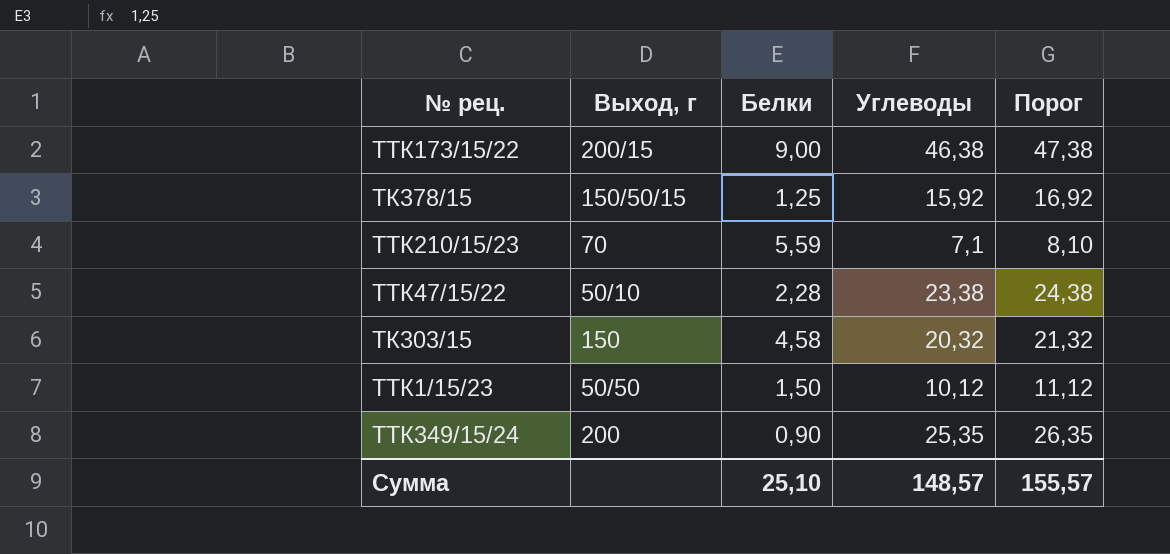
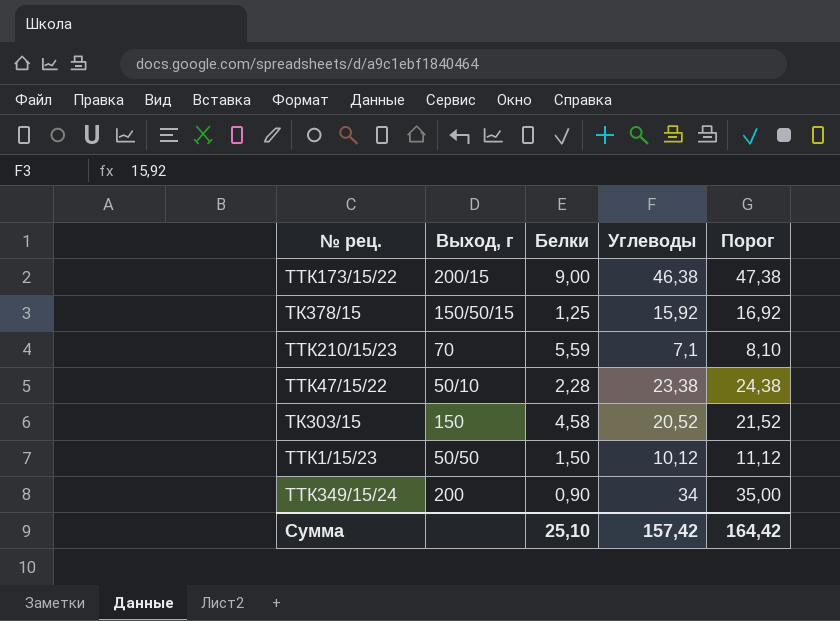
ТК303/15 | Углеводы: 20,32 -> 20,52
ТК303/15 | Порог: 21,32 -> 21,52
ТТК349/15/24 | Углеводы: 25,35 -> 34
ТТК349/15/24 | Порог: 26,35 -> 35,00
Сумма | Углеводы: 148,57 -> 157,42
Сумма | Порог: 155,57 -> 164,42

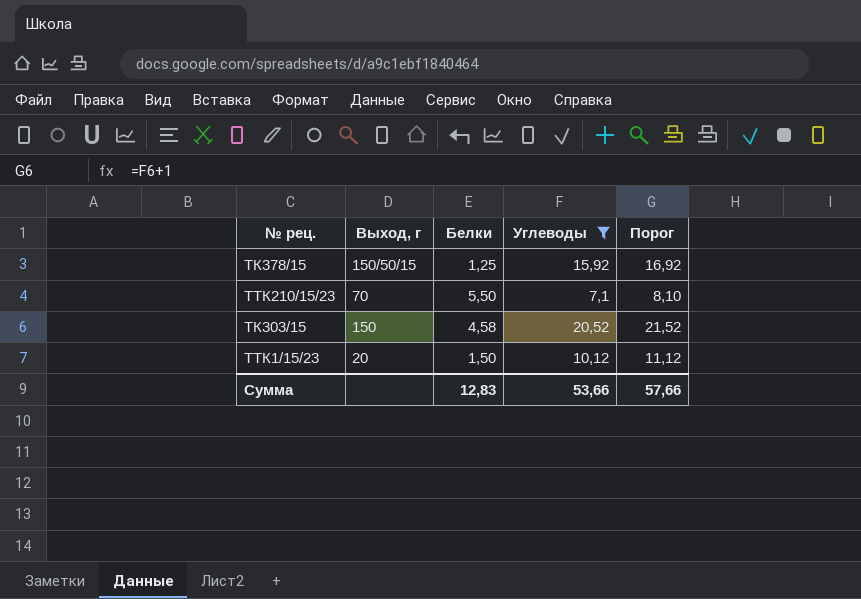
filter: none -> Углеводы <= 20,52
ТТК210/15/23 | Белки: 5,59 -> 5,50
ТТК1/15/23 | Выход, г: 50/50 -> 20
Сумма | Белки: 25,10 -> 12,83
Сумма | Углеводы: 157,42 -> 53,66
Сумма | Порог: 164,42 -> 57,66

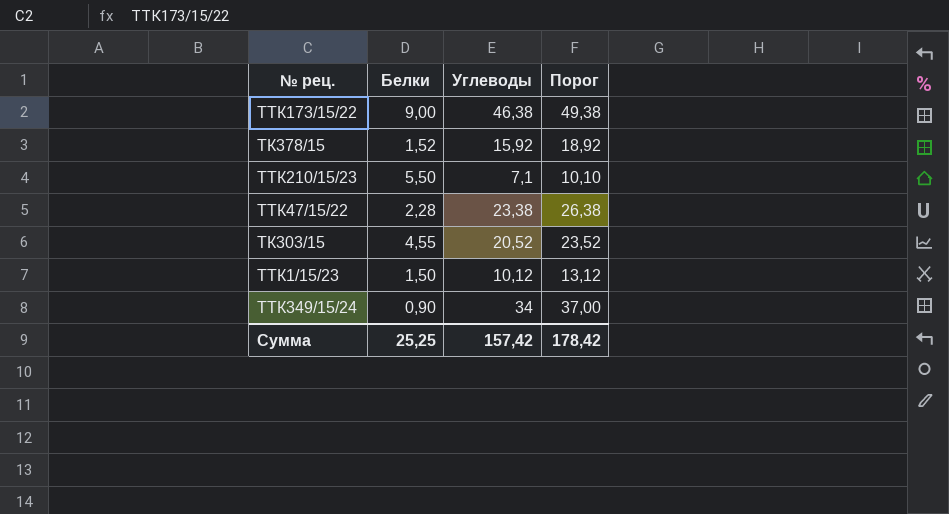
filter: Углеводы <= 20,52 -> none
column Выход, г | position: 2 -> none
column Порог | formula: [Углеводы] + 1 -> [Углеводы] + 3
ТК378/15 | Белки: 1,25 -> 1,52
ТК303/15 | Белки: 4,58 -> 4,55
Сумма | Белки: 12,83 -> 25,25
Сумма | Углеводы: 53,66 -> 157,42
Сумма | Порог: 57,66 -> 178,42

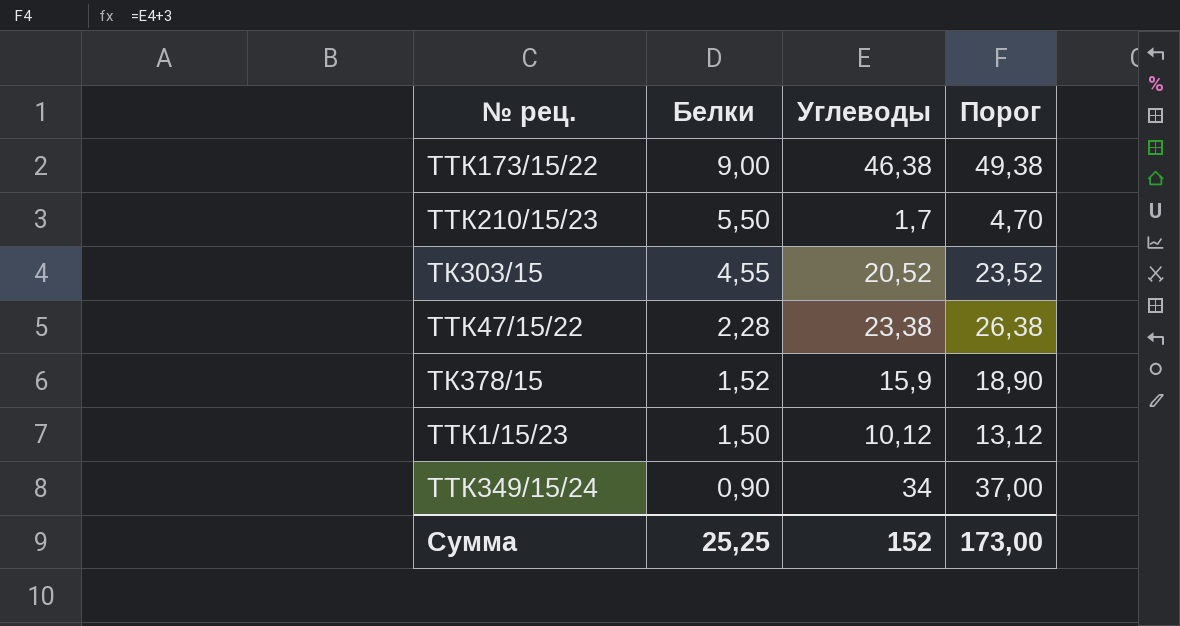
row order: none -> Белки descending
ТТК210/15/23 | Углеводы: 7,1 -> 1,7
ТТК210/15/23 | Порог: 10,10 -> 4,70
ТК378/15 | Углеводы: 15,92 -> 15,9
ТК378/15 | Порог: 18,92 -> 18,90
Сумма | Углеводы: 157,42 -> 152
Сумма | Порог: 178,42 -> 173,00

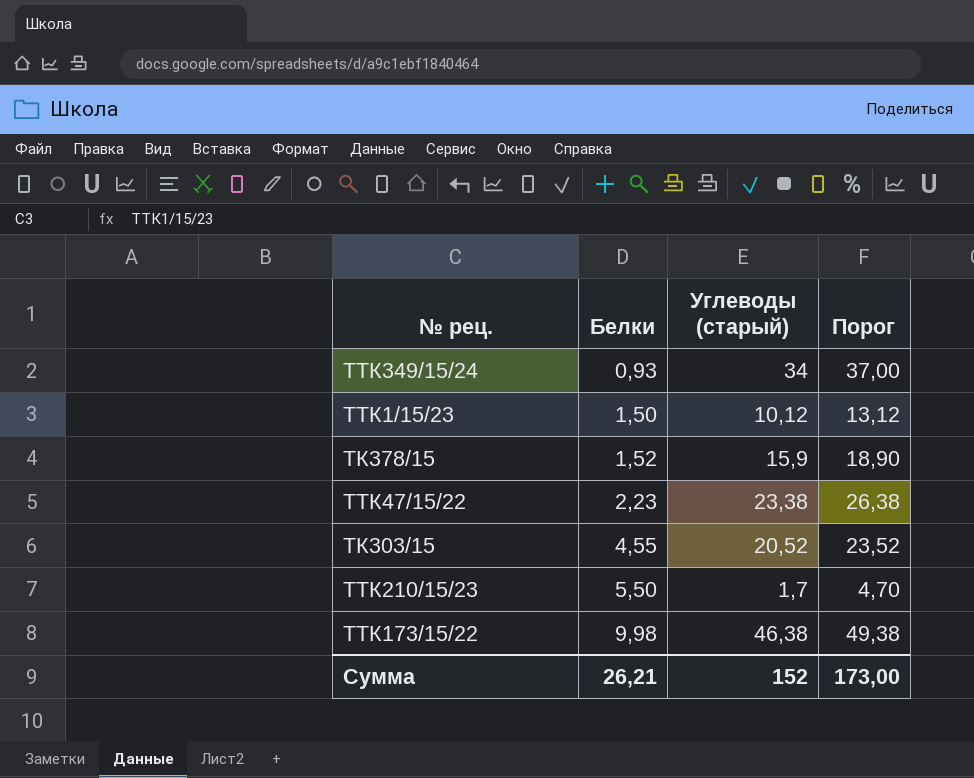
row order: Белки descending -> Белки ascending
column name: Углеводы -> Углеводы (старый)
ТТК349/15/24 | Белки: 0,90 -> 0,93
ТТК47/15/22 | Белки: 2,28 -> 2,23
ТТК173/15/22 | Белки: 9,00 -> 9,98
Сумма | Белки: 25,25 -> 26,21

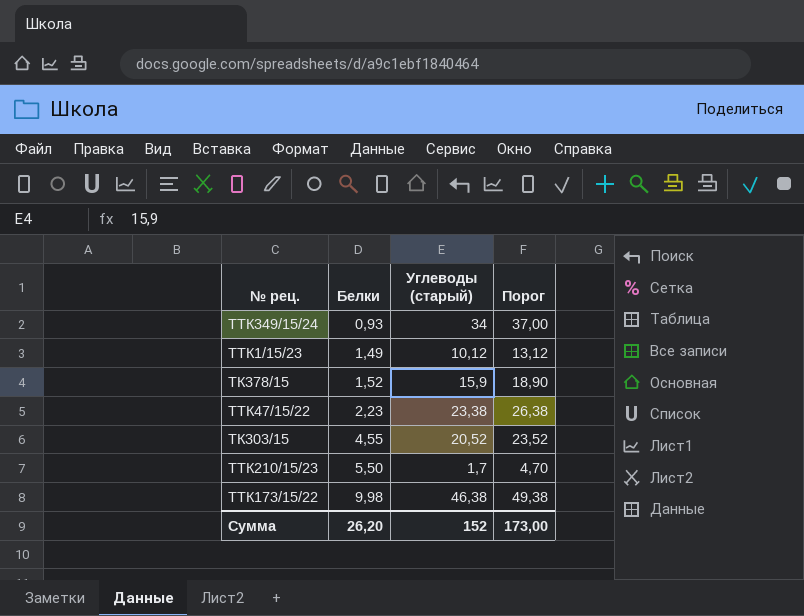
ТТК1/15/23 | Белки: 1,50 -> 1,49
Сумма | Белки: 26,21 -> 26,20

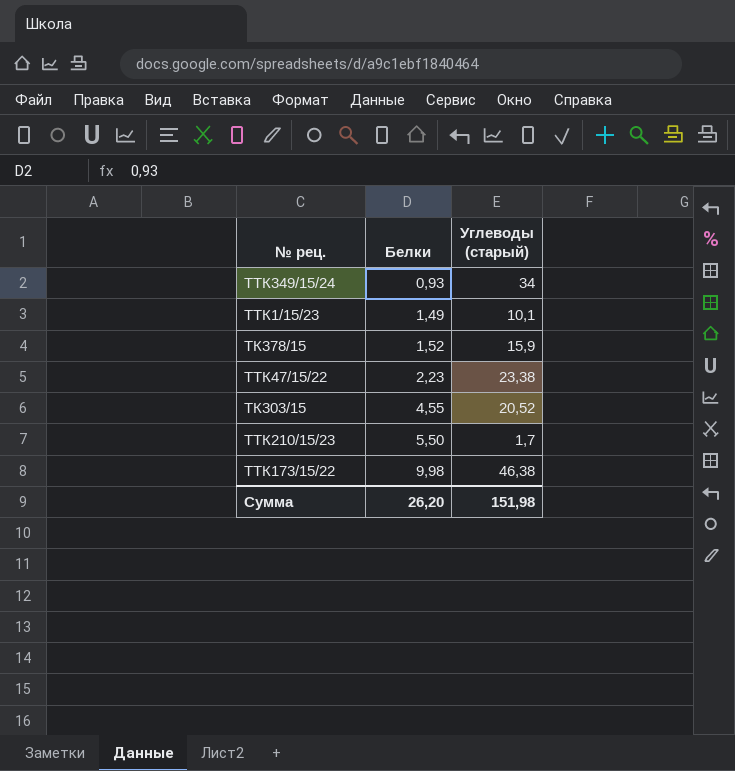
column Порог | formula: [Углеводы (старый)] + 3 -> none
ТТК1/15/23 | Углеводы (старый): 10,12 -> 10,1
Сумма | Углеводы (старый): 152 -> 151,98

